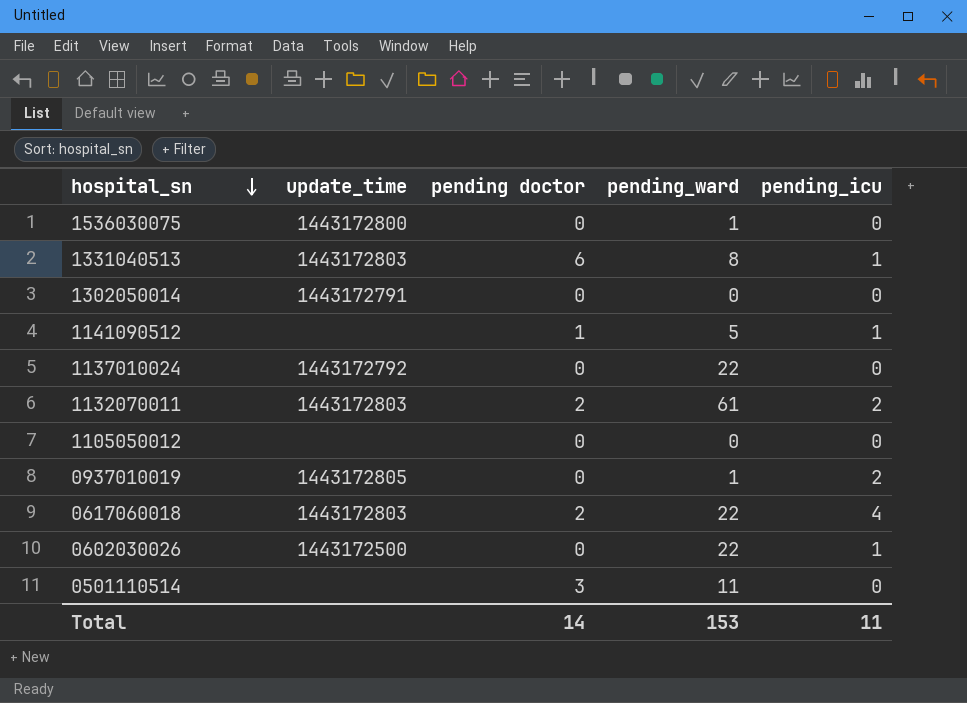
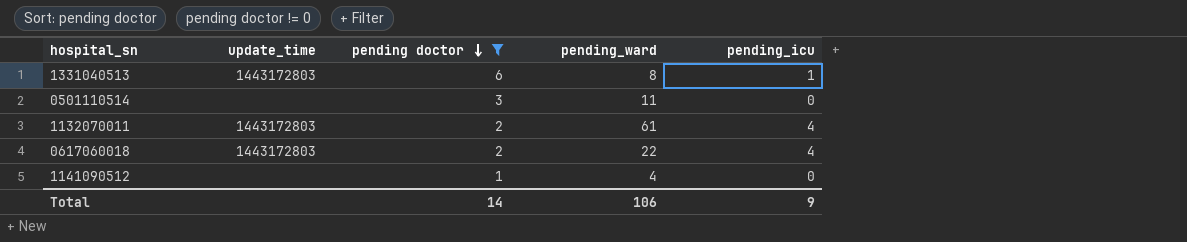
filter: none -> pending doctor != 0
row order: hospital_sn descending -> pending doctor descending
1132070011 | pending_icu: 2 -> 4
1141090512 | pending_ward: 5 -> 4
1141090512 | pending_icu: 1 -> 0
Total | pending_ward: 153 -> 106
Total | pending_icu: 11 -> 9

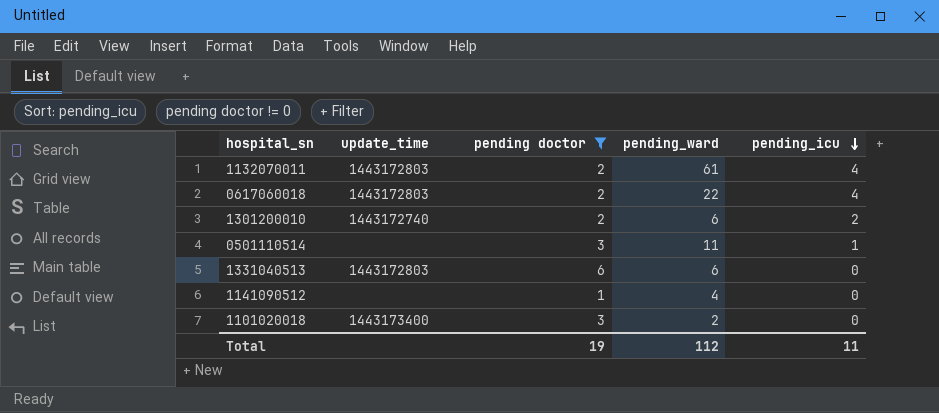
row order: pending doctor descending -> pending_icu descending
row 1301200010: none -> 1443172740 | 2 | 6 | 2
0501110514 | pending_icu: 0 -> 1
1331040513 | pending_ward: 8 -> 6
1331040513 | pending_icu: 1 -> 0
row 1101020018: none -> 1443173400 | 3 | 2 | 0
Total | pending doctor: 14 -> 19
Total | pending_ward: 106 -> 112
Total | pending_icu: 9 -> 11

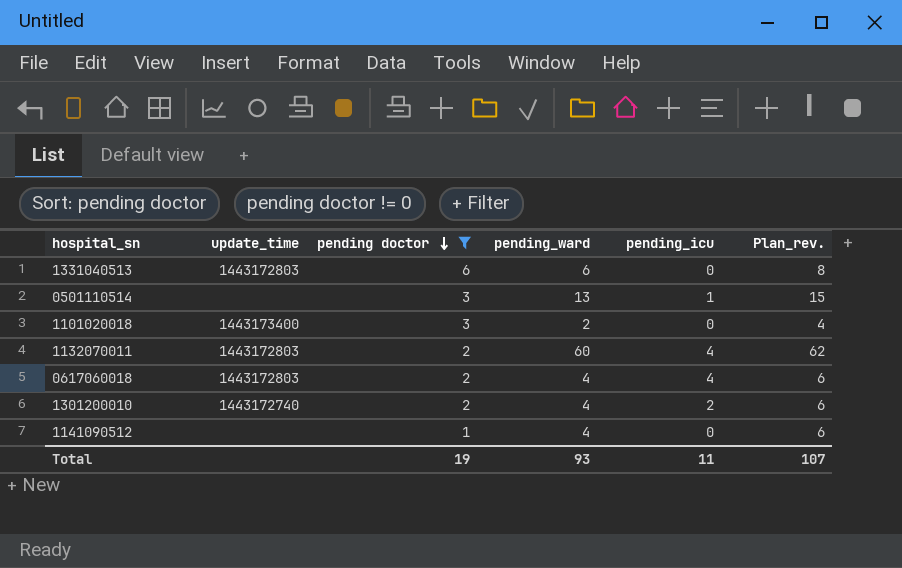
row order: pending_icu descending -> pending doctor descending
column Plan_rev. | formula: none -> [pending_ward] + 2
0501110514 | pending_ward: 11 -> 13
1132070011 | pending_ward: 61 -> 60
0617060018 | pending_ward: 22 -> 4
1301200010 | pending_ward: 6 -> 4
Total | pending_ward: 112 -> 93

